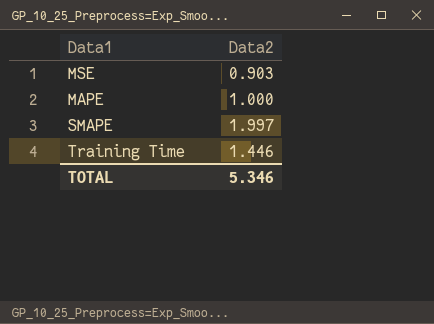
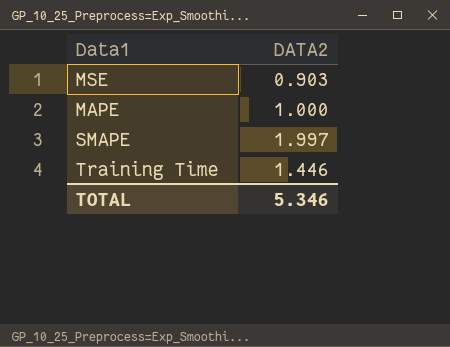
column name: Data2 -> DATA2

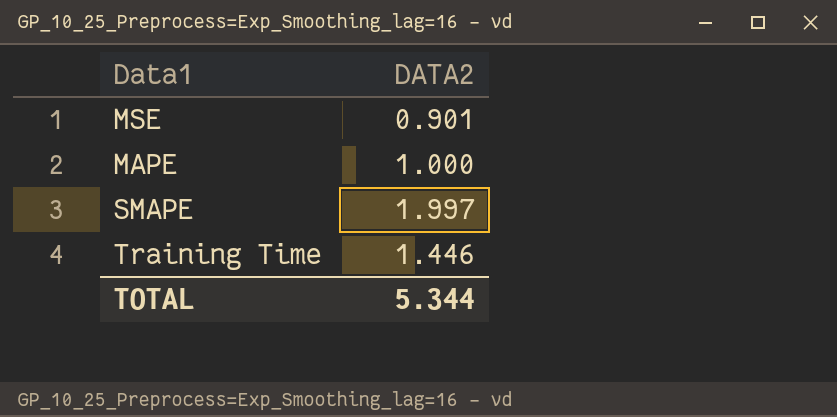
MSE | DATA2: 0.903 -> 0.901
TOTAL | DATA2: 5.346 -> 5.344

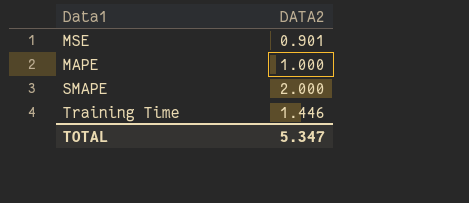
SMAPE | DATA2: 1.997 -> 2.000
TOTAL | DATA2: 5.344 -> 5.347

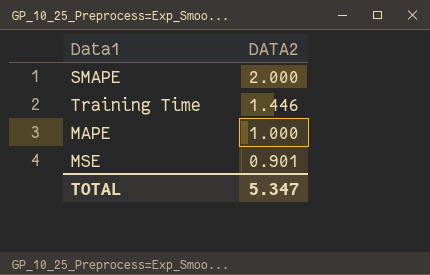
row order: none -> DATA2 descending

